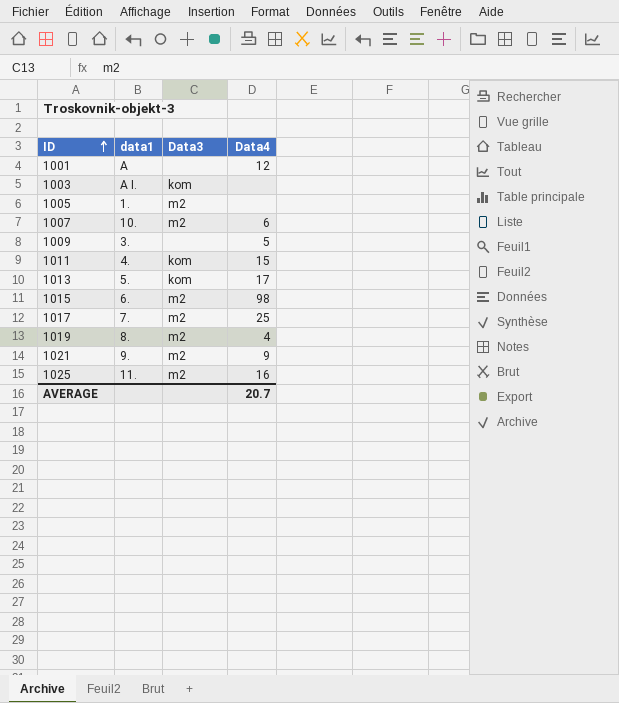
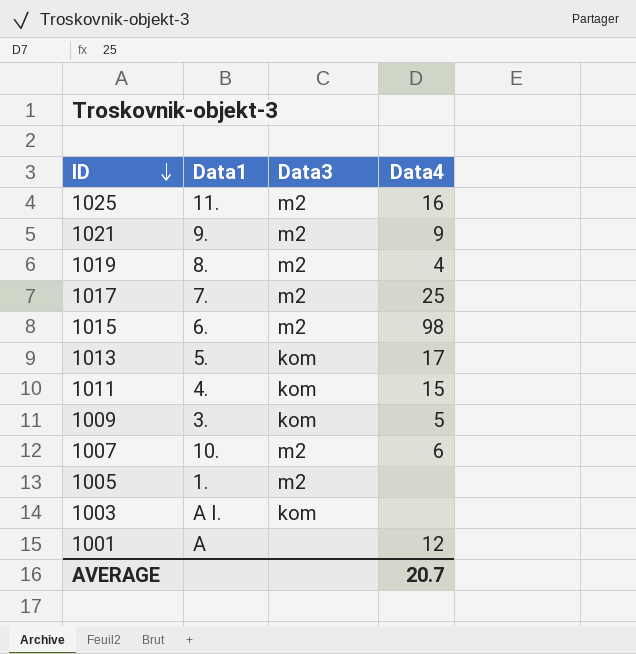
row order: ID ascending -> ID descending
column name: data1 -> Data1
1009 | Data3: none -> kom

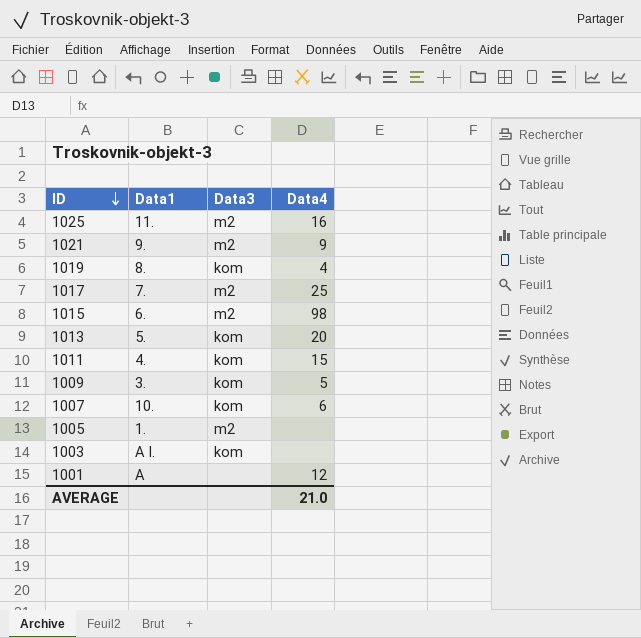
1019 | Data3: m2 -> kom
1013 | Data4: 17 -> 20
1007 | Data3: m2 -> kom
AVERAGE | Data4: 20.7 -> 21.0

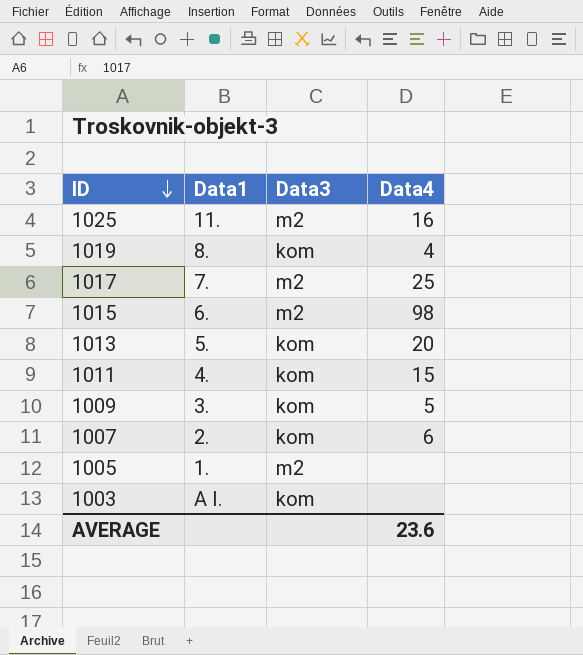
row 1021: 9. | m2 | 9 -> none
row 1001: A | none | 12 -> none
1007 | Data1: 10. -> 2.
AVERAGE | Data4: 21.0 -> 23.6

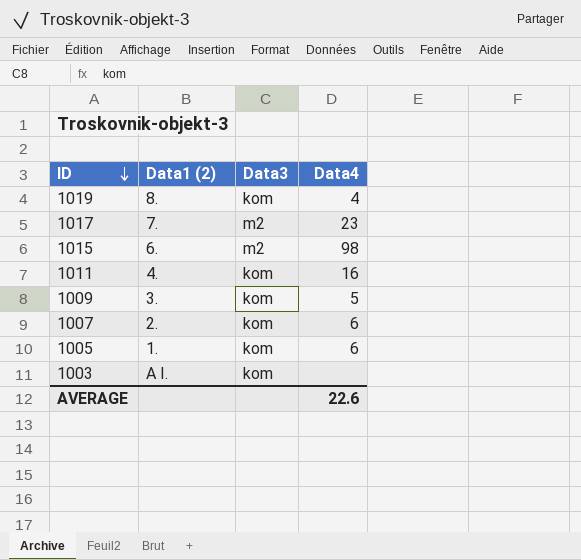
column name: Data1 -> Data1 (2)
row 1025: 11. | m2 | 16 -> none
row 1013: 5. | kom | 20 -> none
1017 | Data4: 25 -> 23
1011 | Data4: 15 -> 16
1005 | Data3: m2 -> kom
1005 | Data4: none -> 6
AVERAGE | Data4: 23.6 -> 22.6

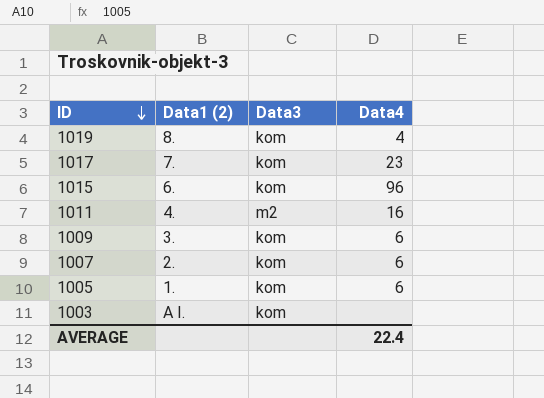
1017 | Data3: m2 -> kom
1015 | Data3: m2 -> kom
1015 | Data4: 98 -> 96
1011 | Data3: kom -> m2
1009 | Data4: 5 -> 6
AVERAGE | Data4: 22.6 -> 22.4

